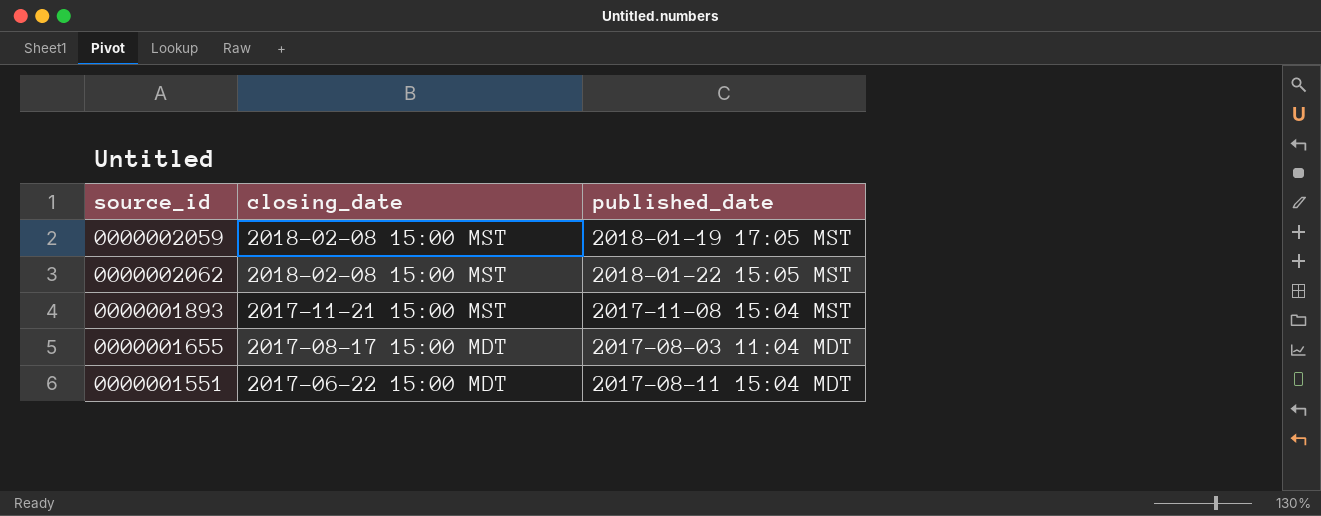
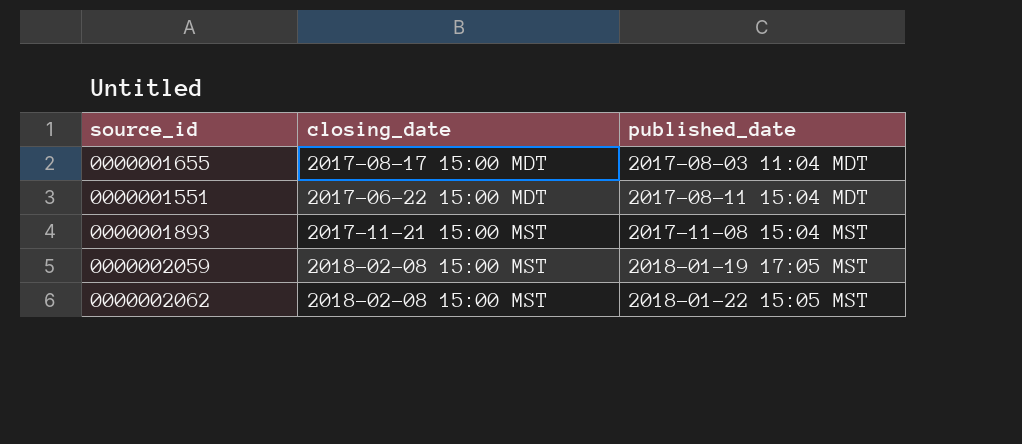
row order: closing_date descending -> published_date ascending

